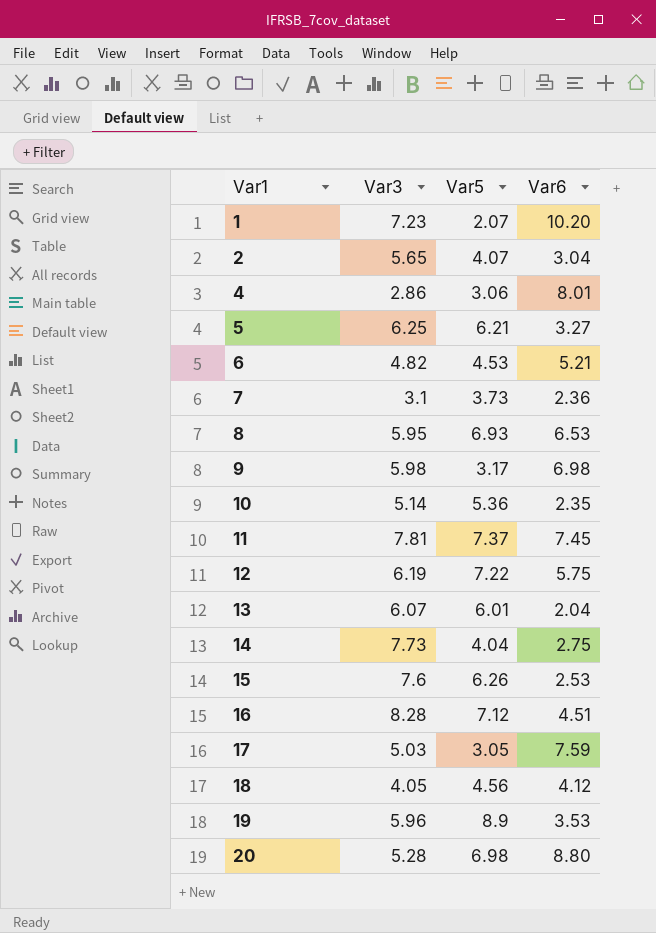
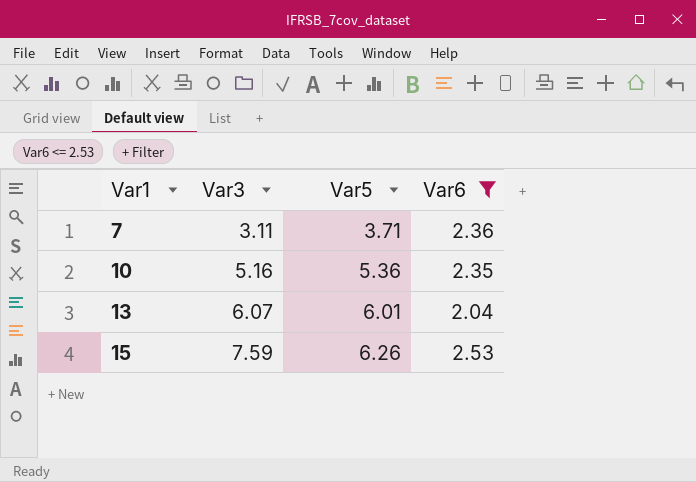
filter: none -> Var6 <= 2.53
7 | Var3: 3.1 -> 3.11
7 | Var5: 3.73 -> 3.71
10 | Var3: 5.14 -> 5.16
15 | Var3: 7.6 -> 7.59

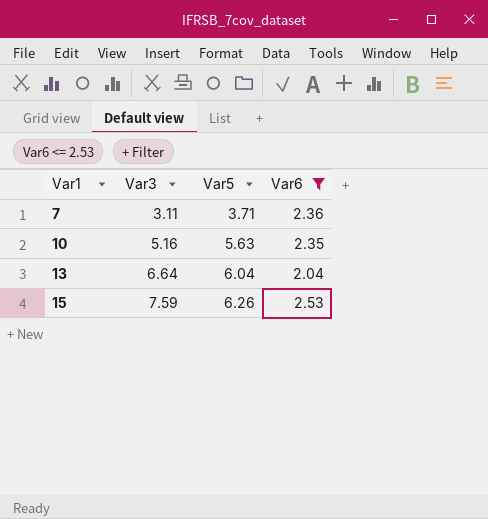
10 | Var5: 5.36 -> 5.63
13 | Var3: 6.07 -> 6.64
13 | Var5: 6.01 -> 6.04

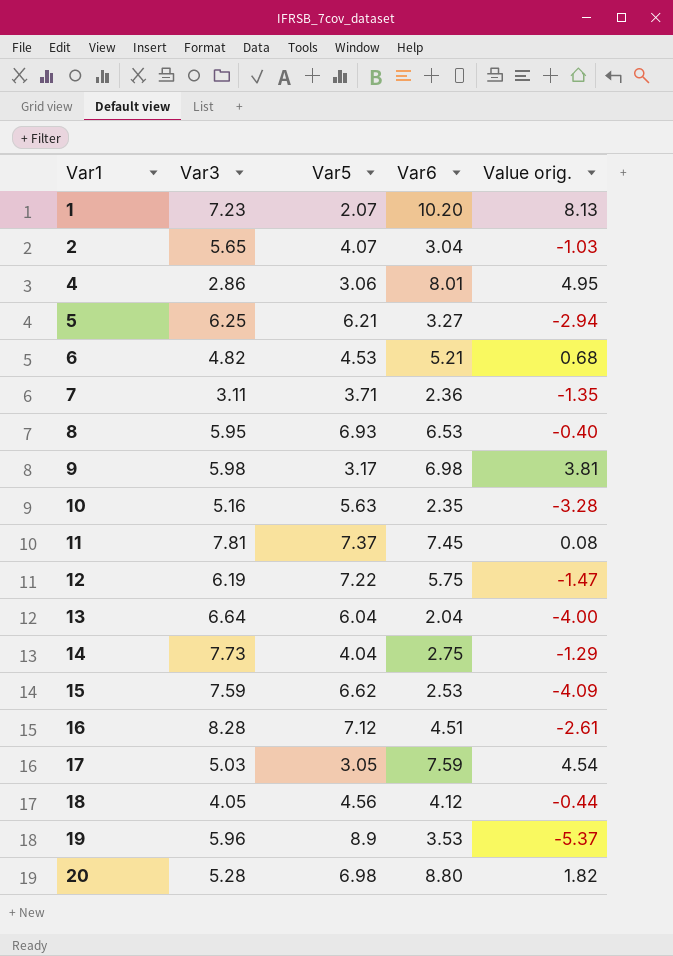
filter: Var6 <= 2.53 -> none
column Value orig. | formula: none -> [Var6] - [Var5]
15 | Var5: 6.26 -> 6.62

